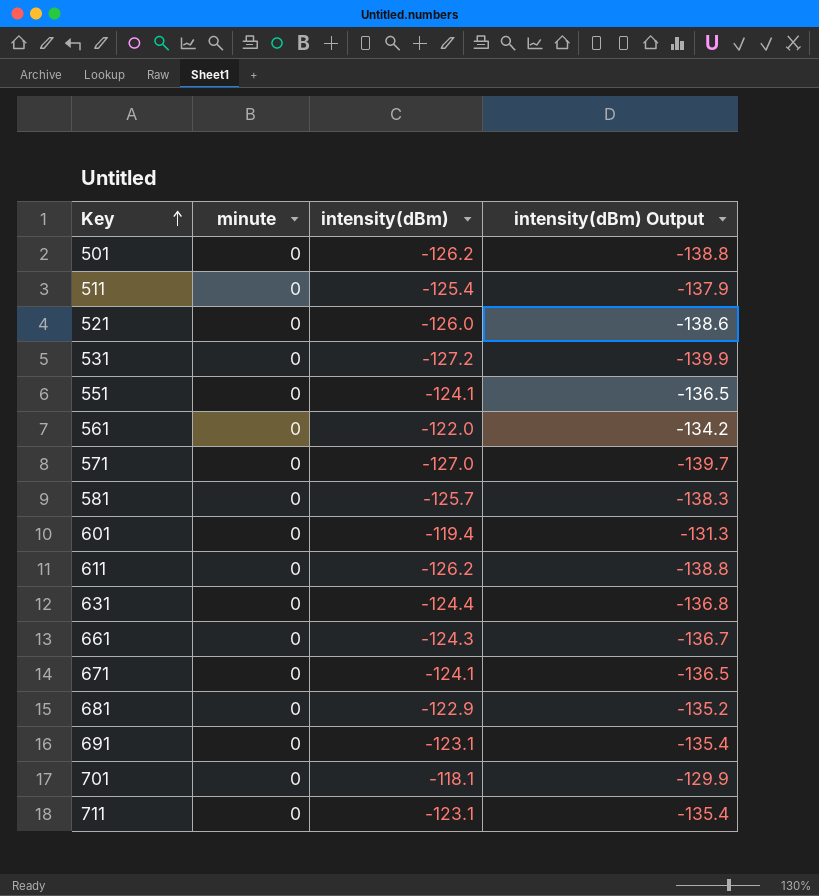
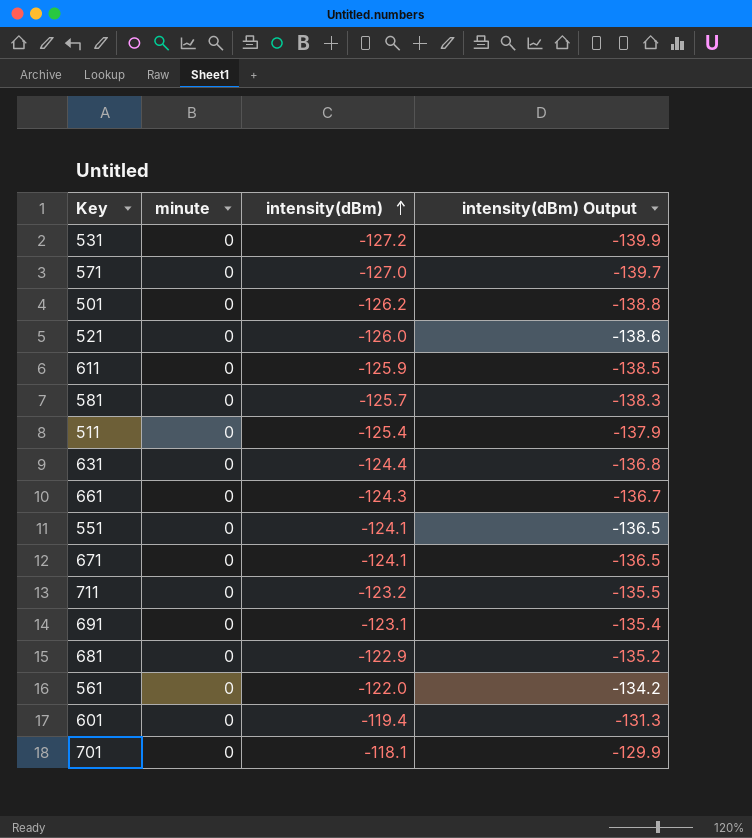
row order: Key ascending -> intensity(dBm) ascending
611 | intensity(dBm): -126.2 -> -125.9
611 | intensity(dBm) Output: -138.8 -> -138.5
711 | intensity(dBm): -123.1 -> -123.2
711 | intensity(dBm) Output: -135.4 -> -135.5

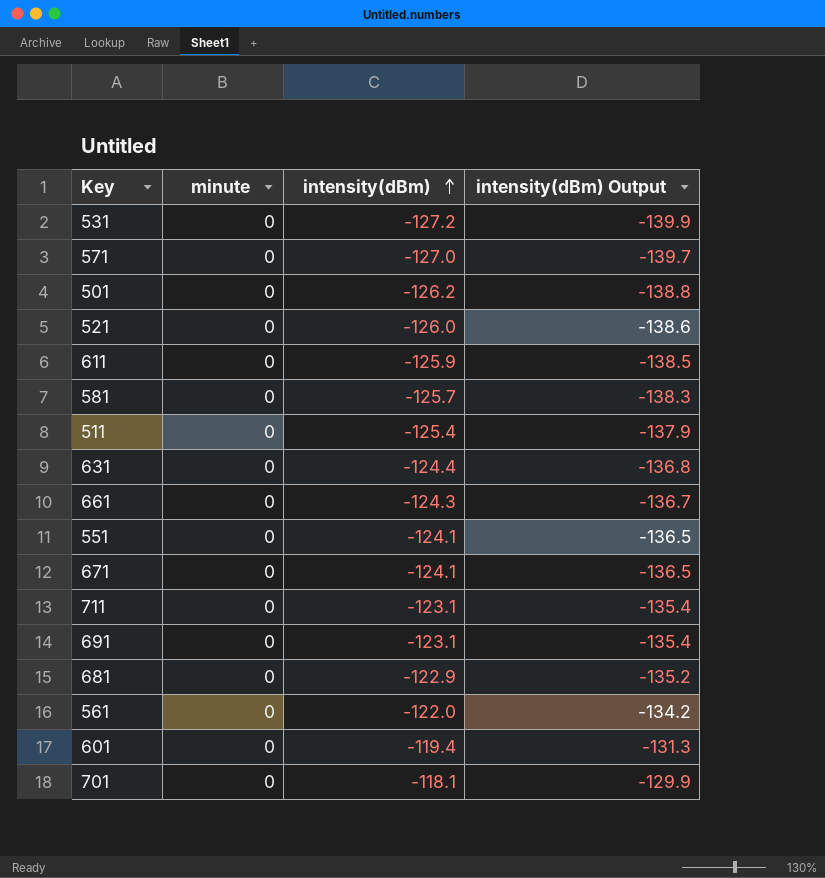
711 | intensity(dBm): -123.2 -> -123.1
711 | intensity(dBm) Output: -135.5 -> -135.4

